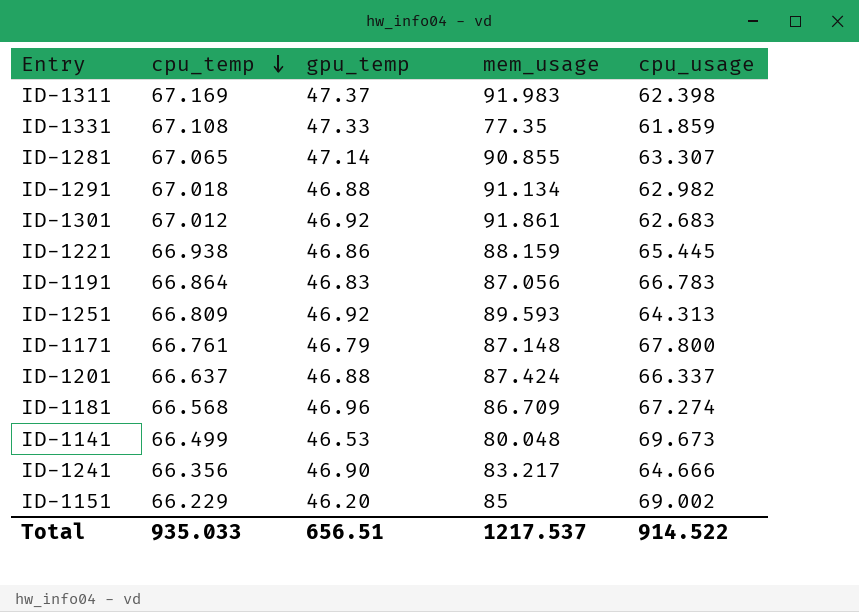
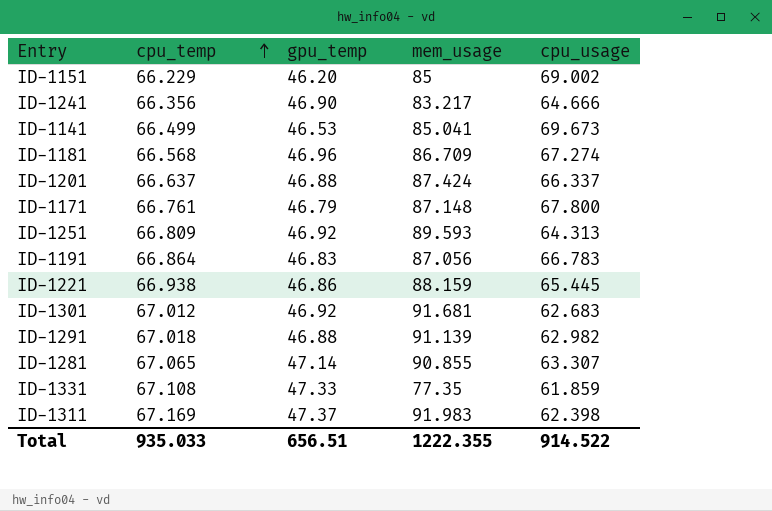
row order: cpu_temp descending -> cpu_temp ascending
ID-1141 | mem_usage: 80.048 -> 85.041
ID-1301 | mem_usage: 91.861 -> 91.681
ID-1291 | mem_usage: 91.134 -> 91.139
Total | mem_usage: 1217.537 -> 1222.355

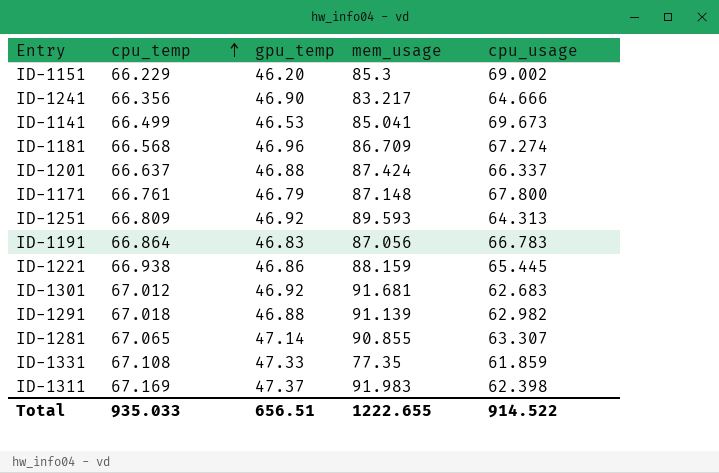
ID-1151 | mem_usage: 85 -> 85.3
Total | mem_usage: 1222.355 -> 1222.655

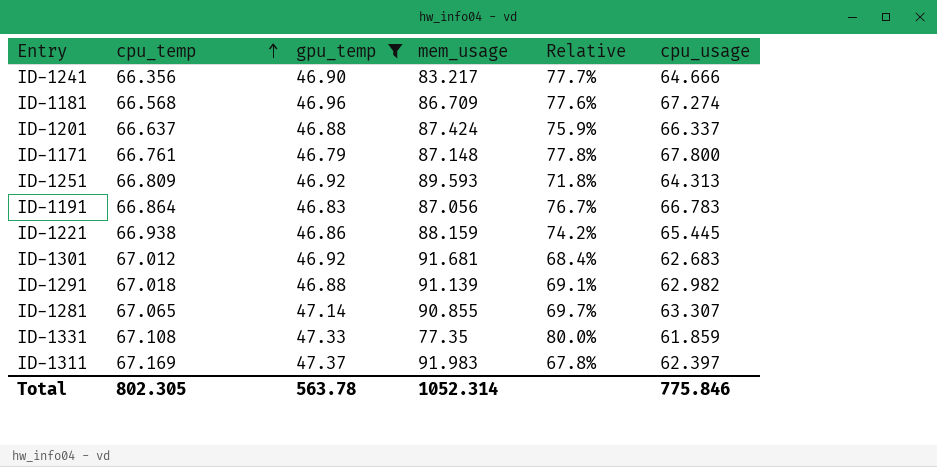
filter: none -> gpu_temp >= 46.79
column Relative | formula: none -> [cpu_usage] / [mem_usage]
ID-1311 | cpu_usage: 62.398 -> 62.397
Total | cpu_temp: 935.033 -> 802.305
Total | gpu_temp: 656.51 -> 563.78
Total | mem_usage: 1222.655 -> 1052.314
Total | cpu_usage: 914.522 -> 775.846

